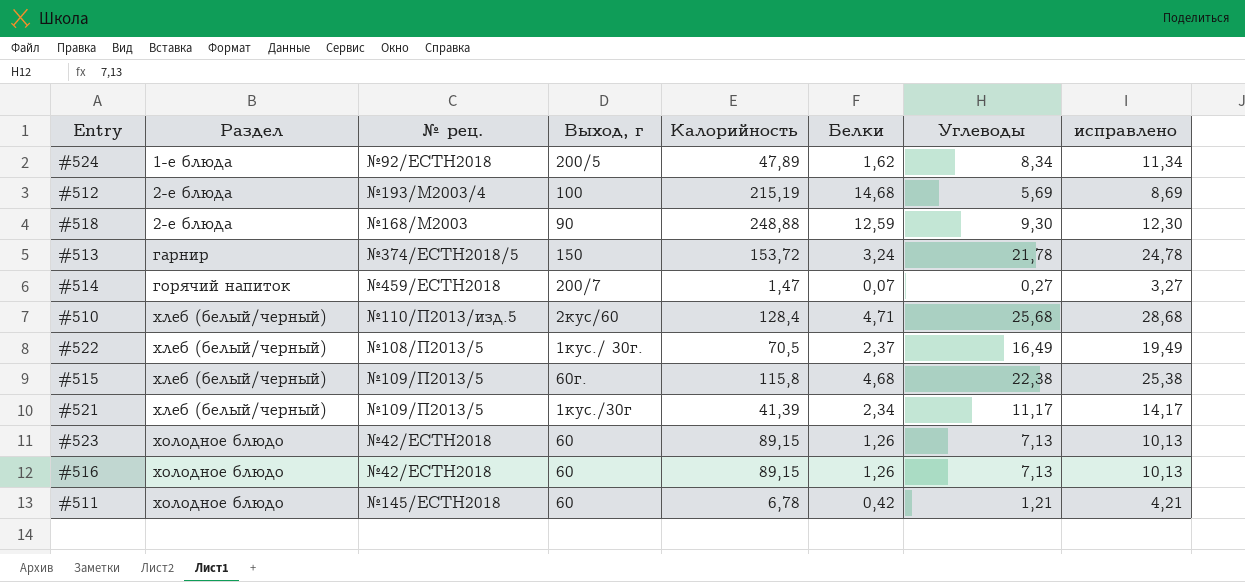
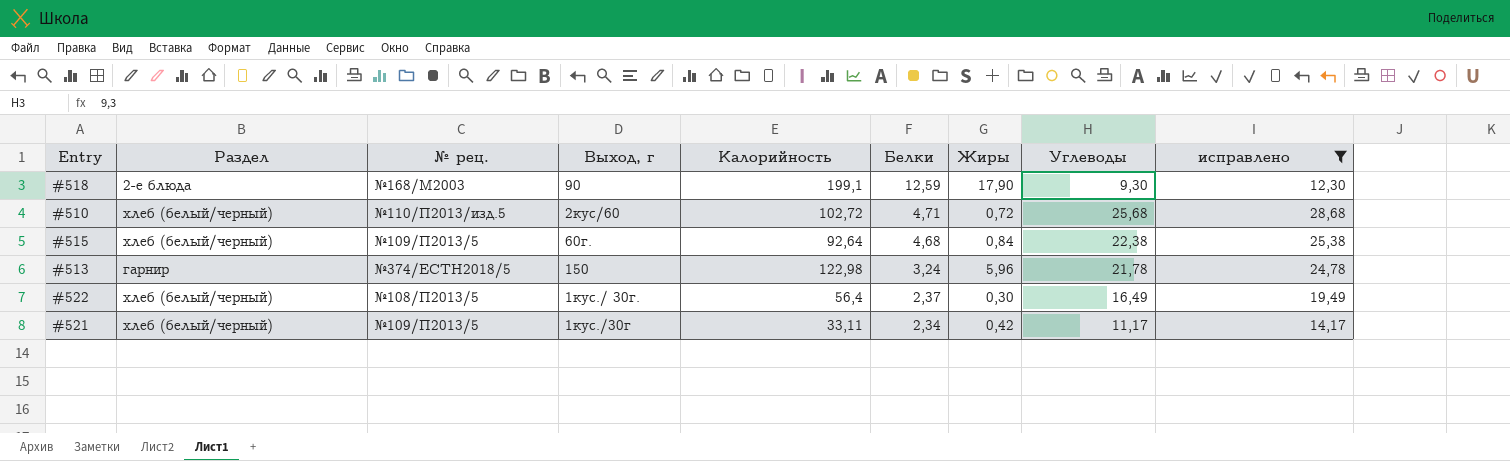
filter: none -> исправлено >= 12,30
row order: Раздел ascending -> Белки descending
column Жиры | position: none -> 7
#518 | Калорийность: 248,88 -> 199,1
#510 | Калорийность: 128,4 -> 102,72
#515 | Калорийность: 115,8 -> 92,64
#513 | Калорийность: 153,72 -> 122,98
#522 | Калорийность: 70,5 -> 56,4
#521 | Калорийность: 41,39 -> 33,11

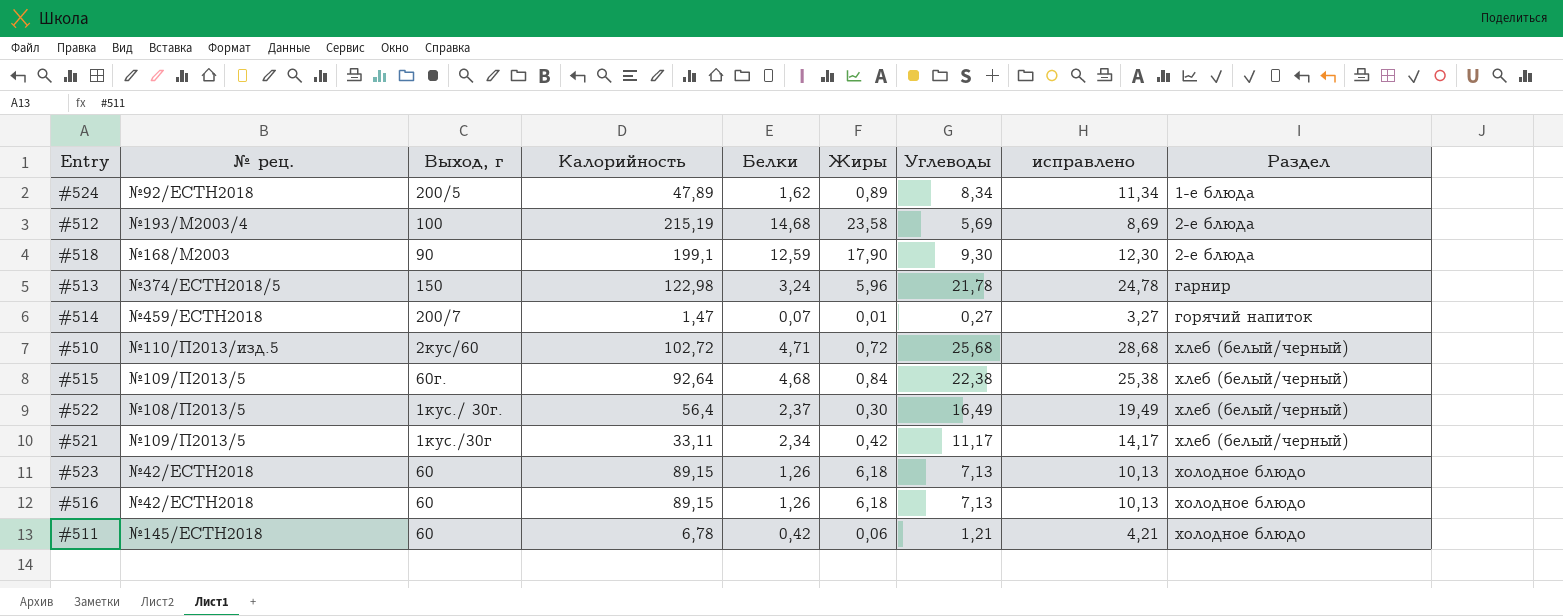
filter: исправлено >= 12,30 -> none
row order: Белки descending -> Раздел ascending
column Раздел | position: 2 -> 9

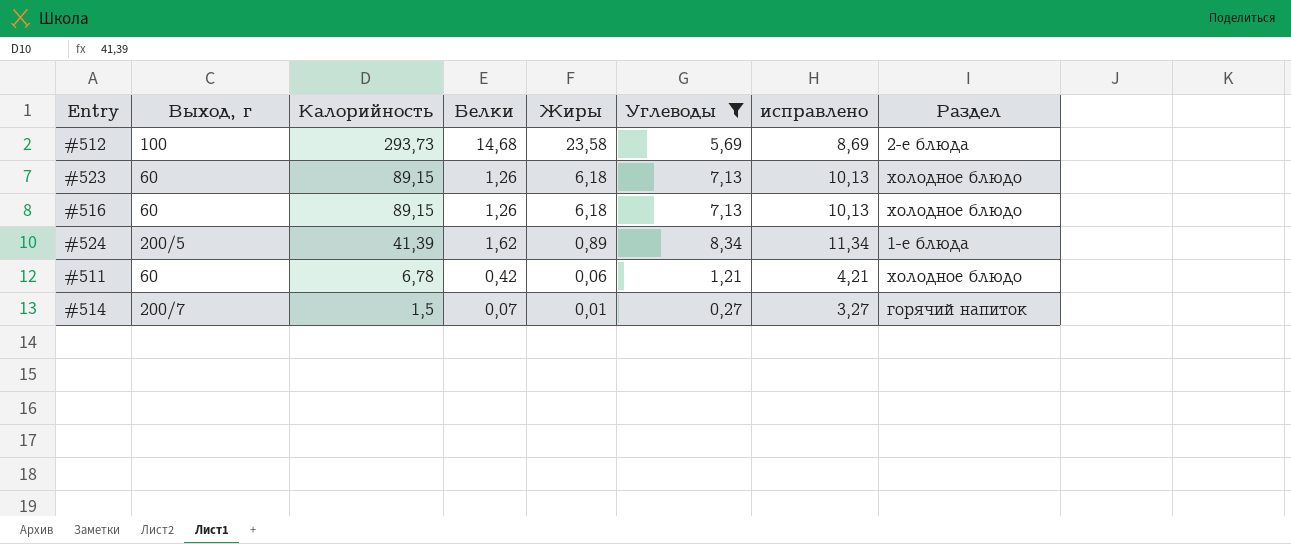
filter: none -> Углеводы <= 8,34
row order: Раздел ascending -> Калорийность descending
column № рец. | position: 2 -> none
#512 | Калорийность: 215,19 -> 293,73
#524 | Калорийность: 47,89 -> 41,39
#514 | Калорийность: 1,47 -> 1,5

